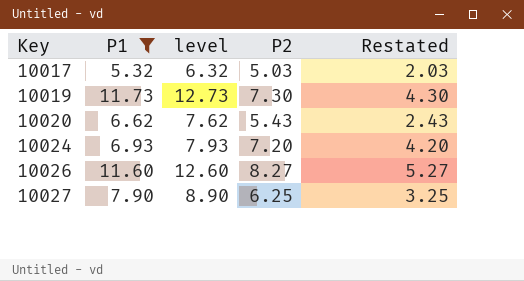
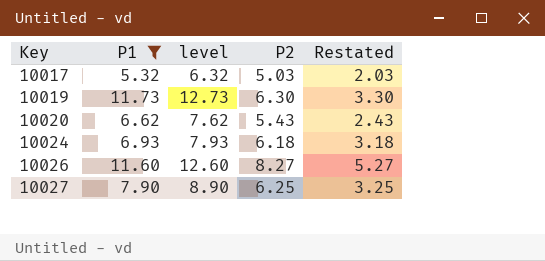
10019 | P2: 7.30 -> 6.30
10019 | Restated: 4.30 -> 3.30
10024 | P2: 7.20 -> 6.18
10024 | Restated: 4.20 -> 3.18

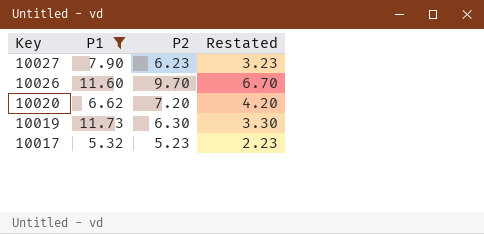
row order: Key ascending -> Key descending
column level | formula: [P1] + 1 -> none
row 10024: 6.93 | 7.93 | 6.18 | 3.18 -> none
10027 | P2: 6.25 -> 6.23
10027 | Restated: 3.25 -> 3.23
10026 | P2: 8.27 -> 9.70
10026 | Restated: 5.27 -> 6.70
10020 | P2: 5.43 -> 7.20
10020 | Restated: 2.43 -> 4.20
10017 | P2: 5.03 -> 5.23
10017 | Restated: 2.03 -> 2.23

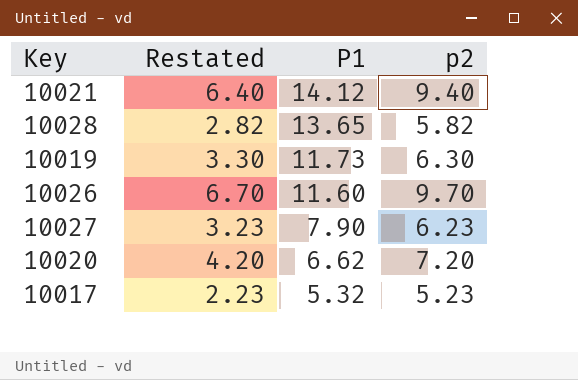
filter: P1 <= 11.73 -> none
row order: Key descending -> P1 descending
column Restated | position: 4 -> 2
column name: P2 -> p2

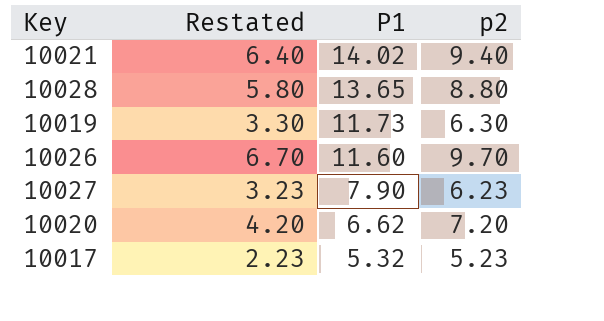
10021 | P1: 14.12 -> 14.02
10028 | Restated: 2.82 -> 5.80
10028 | p2: 5.82 -> 8.80

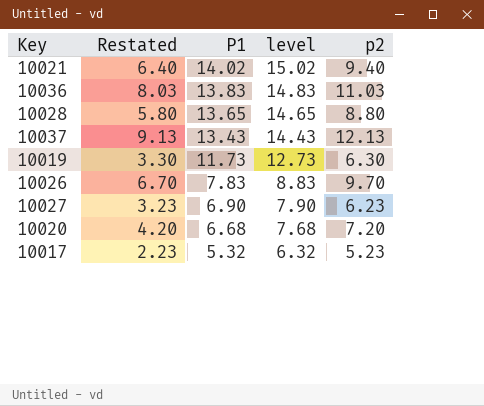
column level | formula: none -> [P1] + 1
row 10036: none -> 8.03 | 13.83 | 14.83 | 11.03
row 10037: none -> 9.13 | 13.43 | 14.43 | 12.13
10026 | P1: 11.60 -> 7.83
10027 | P1: 7.90 -> 6.90
10020 | P1: 6.62 -> 6.68

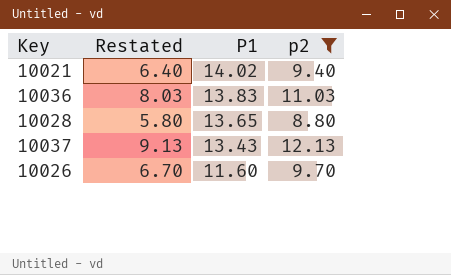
filter: none -> p2 >= 8.80
column level | formula: [P1] + 1 -> none
10026 | P1: 7.83 -> 11.60

